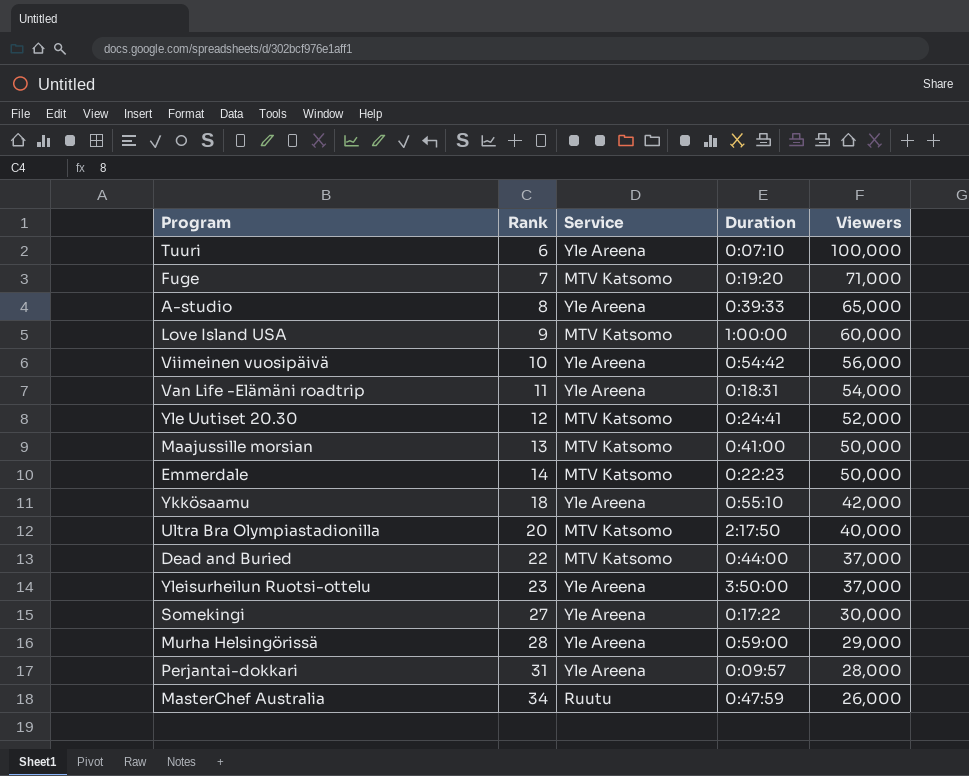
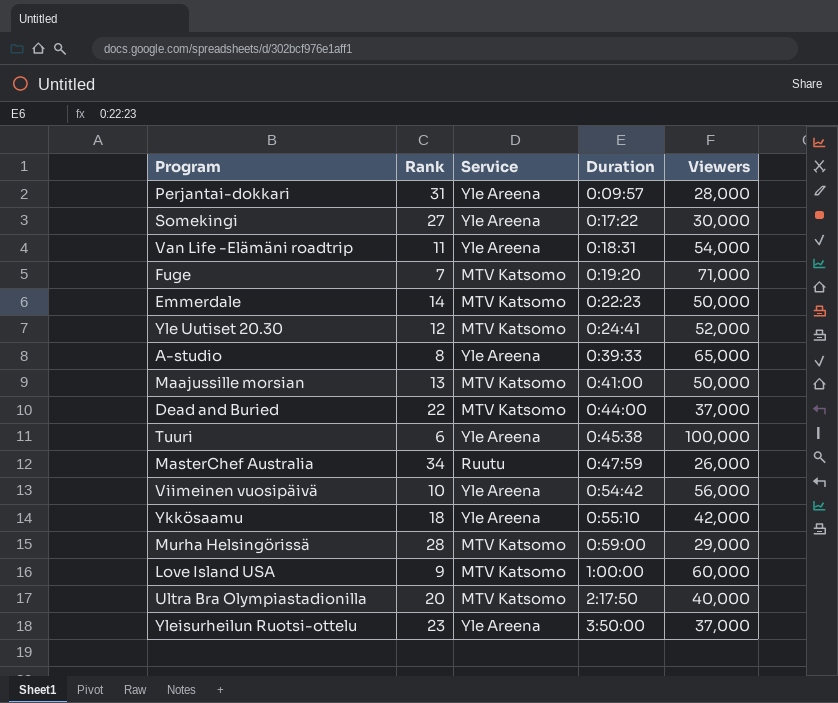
row order: Rank ascending -> Duration ascending
Tuuri | Duration: 0:07:10 -> 0:45:38
Murha Helsingörissä | Service: Yle Areena -> MTV Katsomo

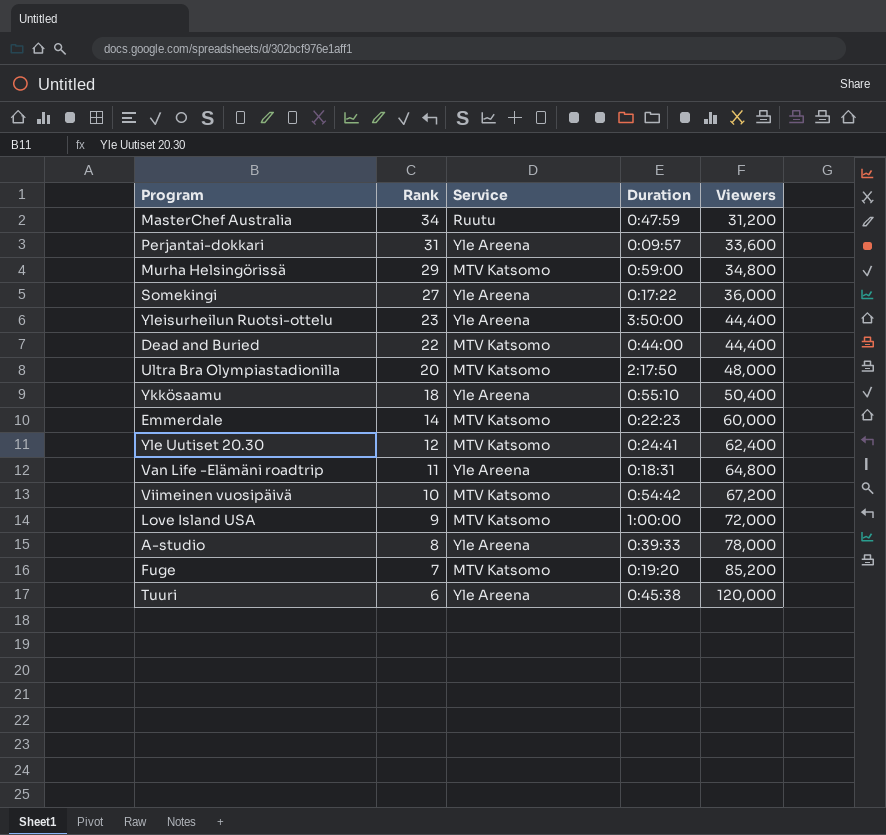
row order: Duration ascending -> Rank descending
row Maajussille morsian: 13 | MTV Katsomo | 0:41:00 | 50,000 -> none
MasterChef Australia | Viewers: 26,000 -> 31,200
Perjantai-dokkari | Viewers: 28,000 -> 33,600
Murha Helsingörissä | Rank: 28 -> 29
Murha Helsingörissä | Viewers: 29,000 -> 34,800
Somekingi | Viewers: 30,000 -> 36,000
Yleisurheilun Ruotsi-ottelu | Viewers: 37,000 -> 44,400
Dead and Buried | Viewers: 37,000 -> 44,400
Ultra Bra Olympiastadionilla | Viewers: 40,000 -> 48,000
Ykkösaamu | Viewers: 42,000 -> 50,400
Emmerdale | Viewers: 50,000 -> 60,000
Yle Uutiset 20.30 | Viewers: 52,000 -> 62,400
Van Life -Elämäni roadtrip | Viewers: 54,000 -> 64,800
Viimeinen vuosipäivä | Service: Yle Areena -> MTV Katsomo
Viimeinen vuosipäivä | Viewers: 56,000 -> 67,200
Love Island USA | Viewers: 60,000 -> 72,000
A-studio | Viewers: 65,000 -> 78,000
Fuge | Viewers: 71,000 -> 85,200
Tuuri | Viewers: 100,000 -> 120,000

